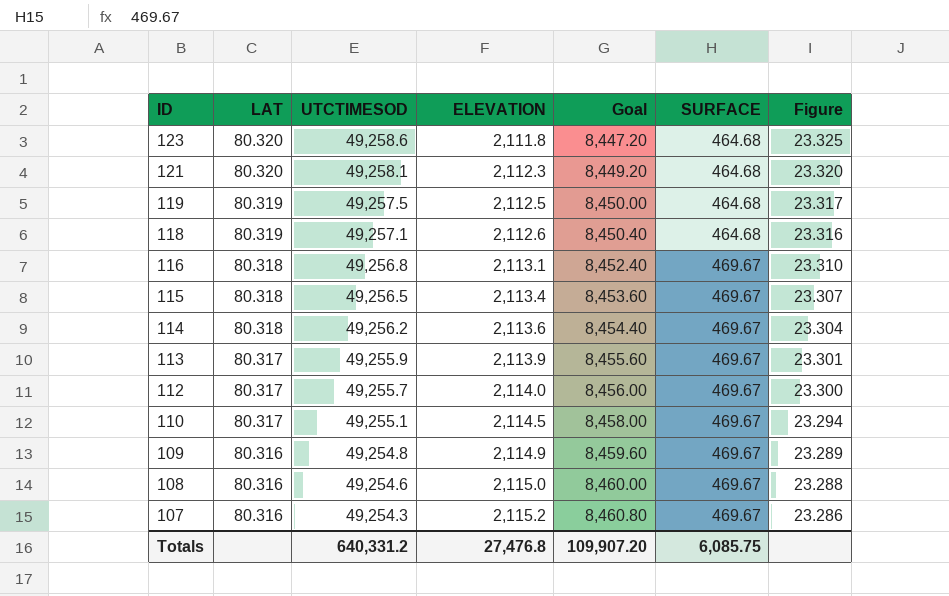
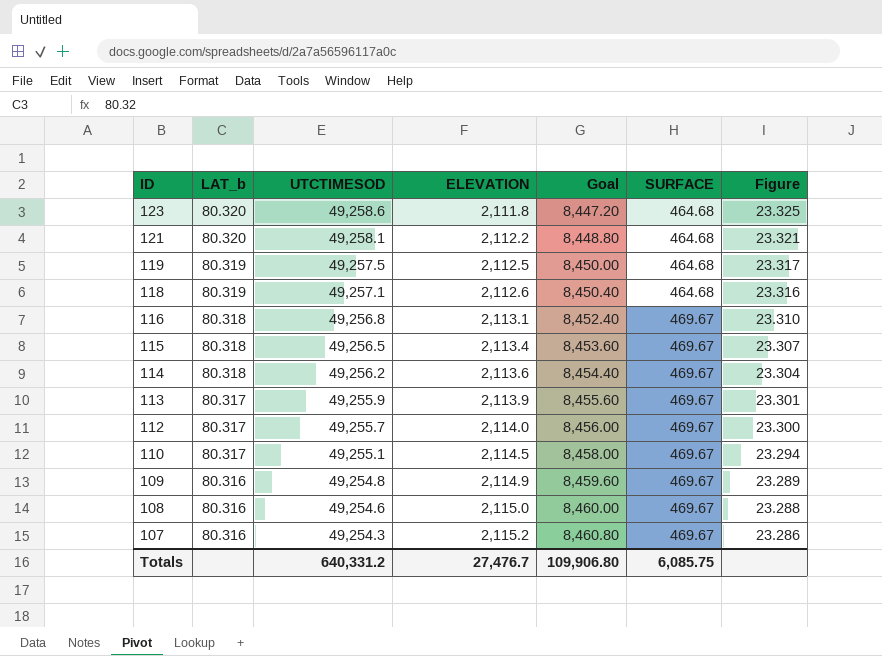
column name: LAT -> LAT_b
121 | ELEVATION: 2,112.3 -> 2,112.2
121 | Goal: 8,449.20 -> 8,448.80
121 | Figure: 23.320 -> 23.321
Totals | ELEVATION: 27,476.8 -> 27,476.7
Totals | Goal: 109,907.20 -> 109,906.80

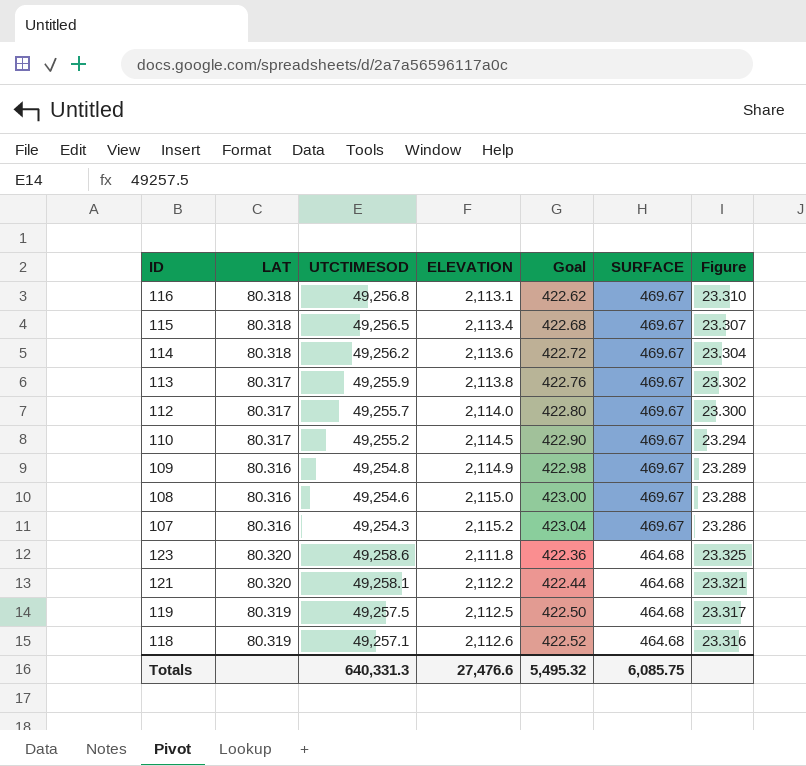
row order: ID descending -> SURFACE descending
column name: LAT_b -> LAT
column Goal | formula: [ELEVATION] * 4 -> [ELEVATION] * 0.2
113 | ELEVATION: 2,113.9 -> 2,113.8
113 | Figure: 23.301 -> 23.302
110 | UTCTIMESOD: 49,255.1 -> 49,255.2
Totals | UTCTIMESOD: 640,331.2 -> 640,331.3
Totals | ELEVATION: 27,476.7 -> 27,476.6
Totals | Goal: 109,906.80 -> 5,495.32

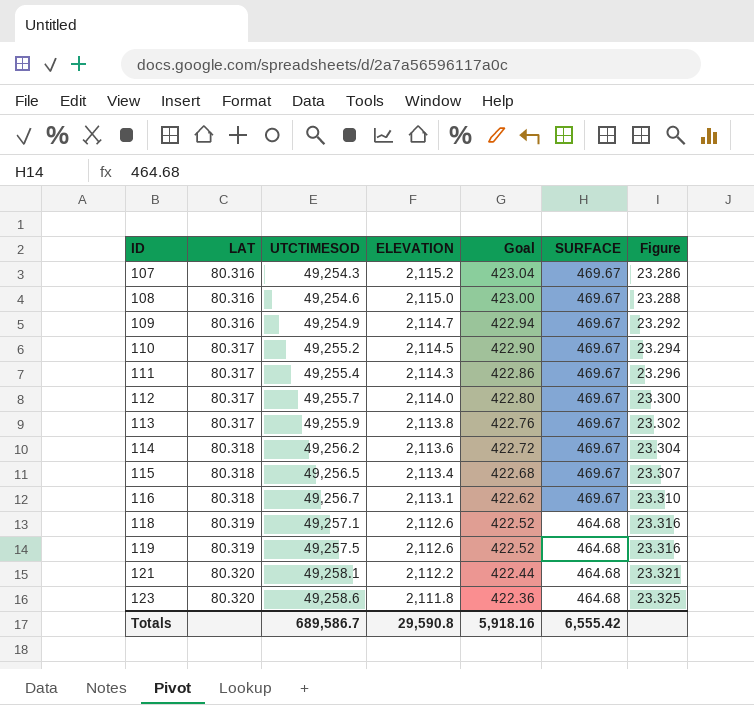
row order: SURFACE descending -> ID ascending
109 | UTCTIMESOD: 49,254.8 -> 49,254.9
109 | ELEVATION: 2,114.9 -> 2,114.7
109 | Goal: 422.98 -> 422.94
109 | Figure: 23.289 -> 23.292
row 111: none -> 80.317 | 49,255.4 | 2,114.3 | 422.86 | 469.67 | 23.296
116 | UTCTIMESOD: 49,256.8 -> 49,256.7
119 | ELEVATION: 2,112.5 -> 2,112.6
119 | Goal: 422.50 -> 422.52
119 | Figure: 23.317 -> 23.316
Totals | UTCTIMESOD: 640,331.3 -> 689,586.7
Totals | ELEVATION: 27,476.6 -> 29,590.8
Totals | Goal: 5,495.32 -> 5,918.16
Totals | SURFACE: 6,085.75 -> 6,555.42

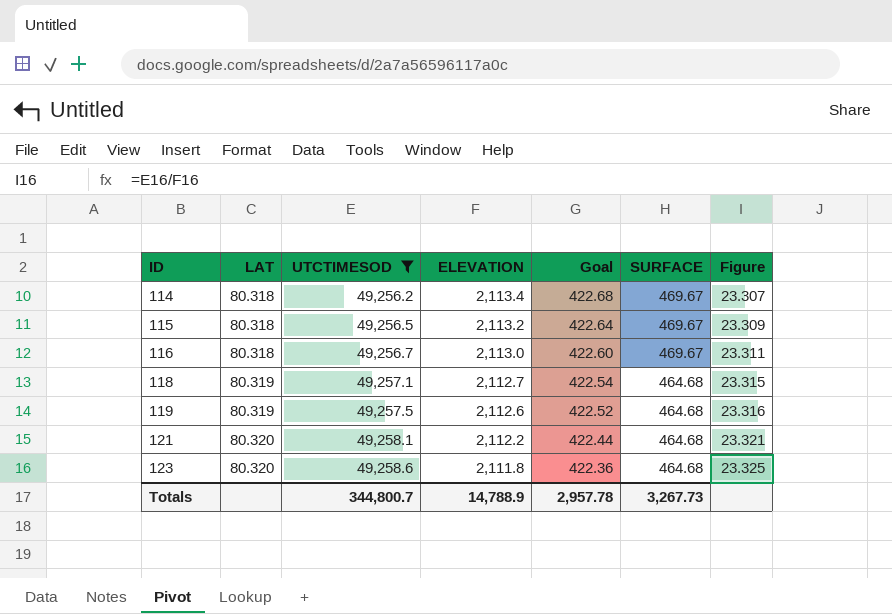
filter: none -> UTCTIMESOD >= 49,256.2
114 | ELEVATION: 2,113.6 -> 2,113.4
114 | Goal: 422.72 -> 422.68
114 | Figure: 23.304 -> 23.307
115 | ELEVATION: 2,113.4 -> 2,113.2
115 | Goal: 422.68 -> 422.64
115 | Figure: 23.307 -> 23.309
116 | ELEVATION: 2,113.1 -> 2,113.0
116 | Goal: 422.62 -> 422.60
116 | Figure: 23.310 -> 23.311
118 | ELEVATION: 2,112.6 -> 2,112.7
118 | Goal: 422.52 -> 422.54
118 | Figure: 23.316 -> 23.315
Totals | UTCTIMESOD: 689,586.7 -> 344,800.7
Totals | ELEVATION: 29,590.8 -> 14,788.9
Totals | Goal: 5,918.16 -> 2,957.78
Totals | SURFACE: 6,555.42 -> 3,267.73

